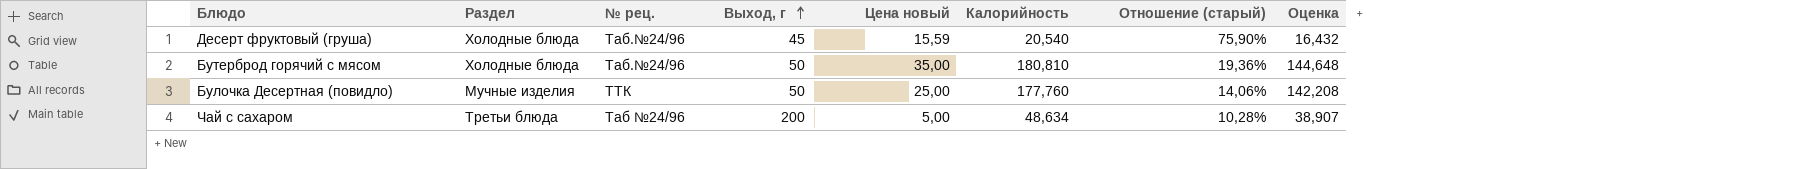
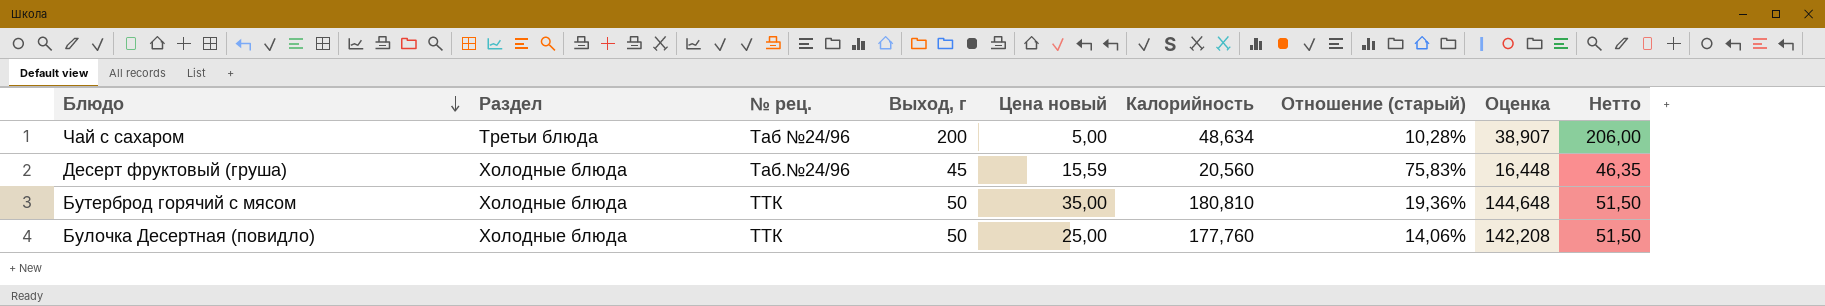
row order: Выход, г ascending -> Блюдо descending
column Нетто | formula: none -> [Выход, г] * 1,03
Десерт фруктовый (груша) | Калорийность: 20,540 -> 20,560
Десерт фруктовый (груша) | Отношение (старый): 75,90% -> 75,83%
Десерт фруктовый (груша) | Оценка: 16,432 -> 16,448
Бутерброд горячий с мясом | № рец.: Таб.№24/96 -> ТТК
Булочка Десертная (повидло) | Раздел: Мучные изделия -> Холодные блюда

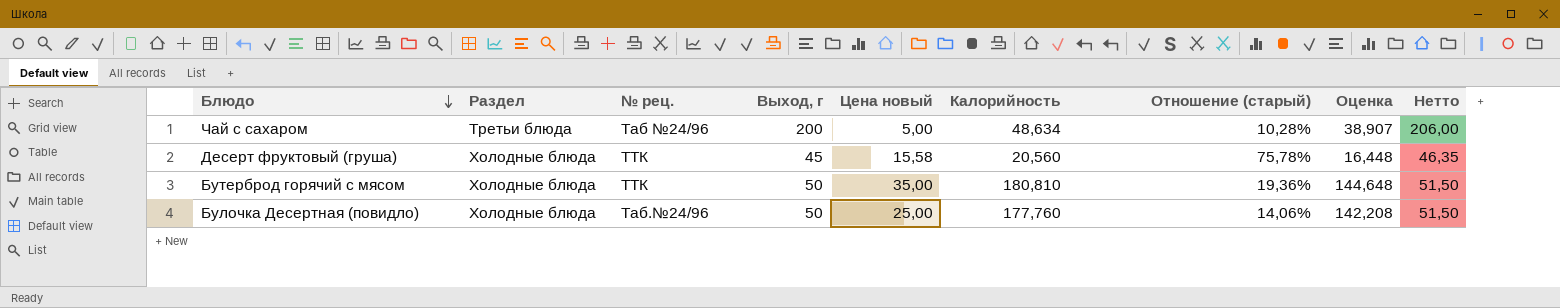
Десерт фруктовый (груша) | № рец.: Таб.№24/96 -> ТТК
Десерт фруктовый (груша) | Цена новый: 15,59 -> 15,58
Десерт фруктовый (груша) | Отношение (старый): 75,83% -> 75,78%
Булочка Десертная (повидло) | № рец.: ТТК -> Таб.№24/96

